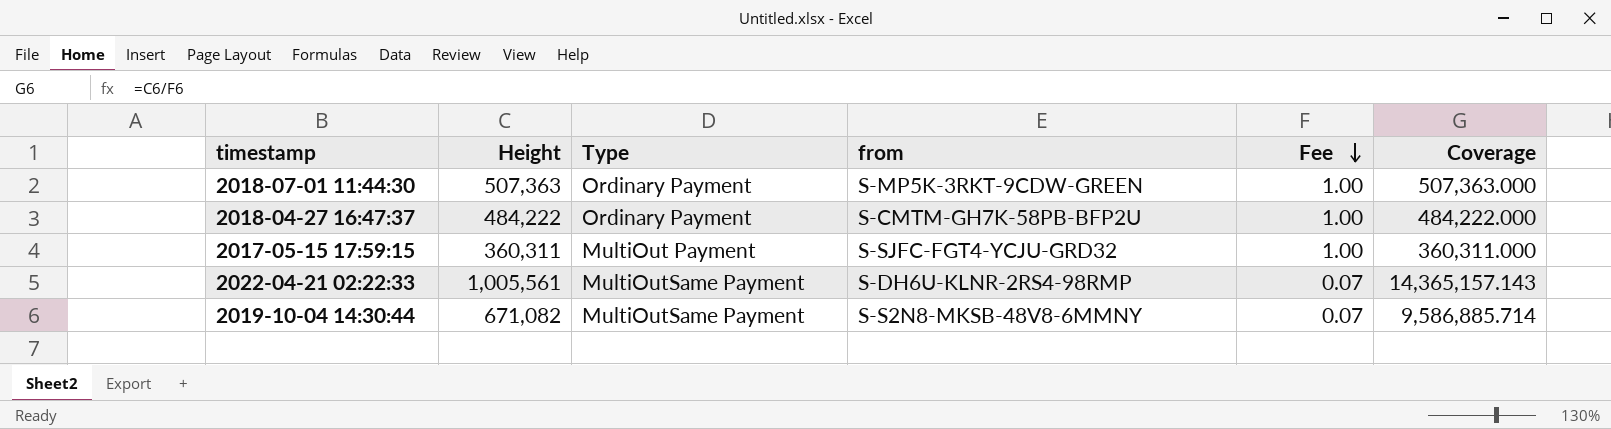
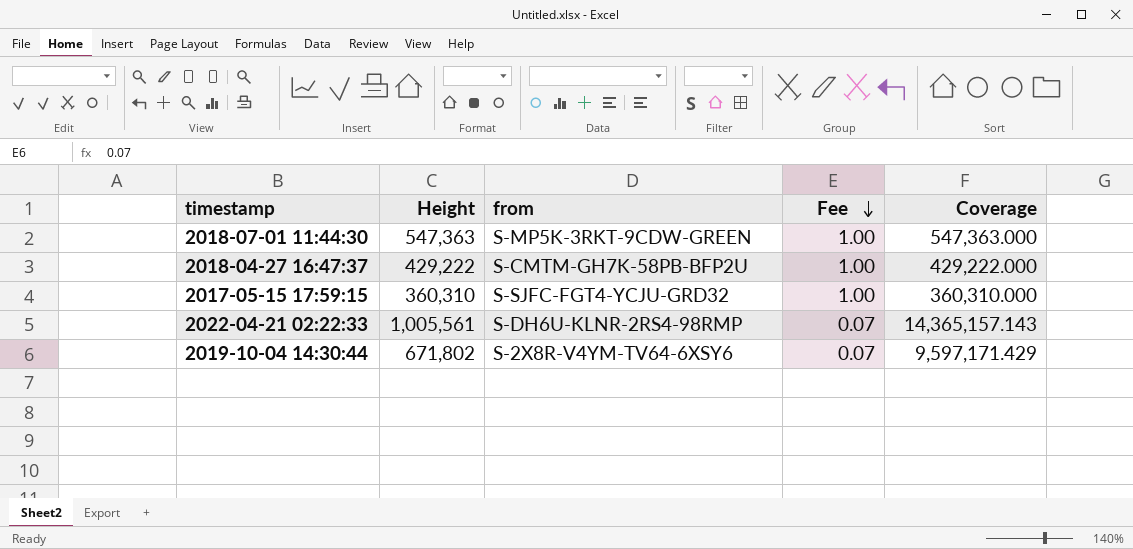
column Type | position: 3 -> none
2018-07-01 11:44:30 | Height: 507,363 -> 547,363
2018-07-01 11:44:30 | Coverage: 507,363.000 -> 547,363.000
2018-04-27 16:47:37 | Height: 484,222 -> 429,222
2018-04-27 16:47:37 | Coverage: 484,222.000 -> 429,222.000
2017-05-15 17:59:15 | Height: 360,311 -> 360,310
2017-05-15 17:59:15 | Coverage: 360,311.000 -> 360,310.000
2019-10-04 14:30:44 | Height: 671,082 -> 671,802
2019-10-04 14:30:44 | from: S-S2N8-MKSB-48V8-6MMNY -> S-2X8R-V4YM-TV64-6XSY6
2019-10-04 14:30:44 | Coverage: 9,586,885.714 -> 9,597,171.429

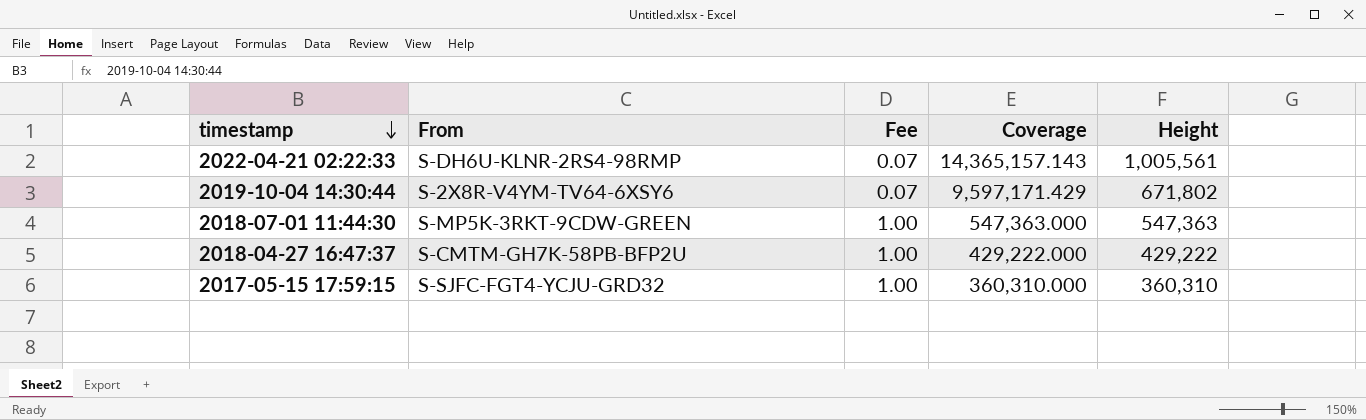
row order: Fee descending -> timestamp descending
column name: from -> From
column Height | position: 2 -> 5

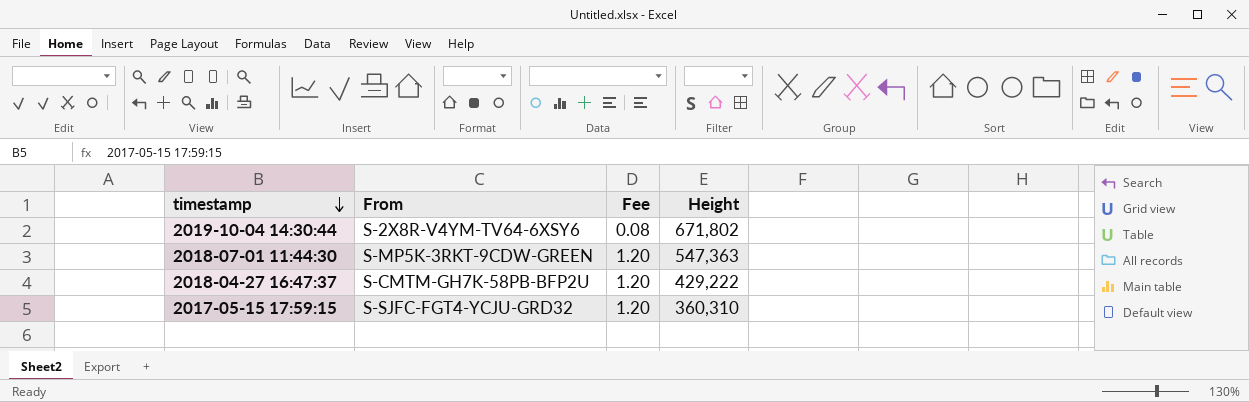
column Coverage | formula: [Height] / [Fee] -> none
row 2022-04-21 02:22:33: S-DH6U-KLNR-2RS4-98RMP | 0.07 | 14,365,157.143 | 1,005,561 -> none
2019-10-04 14:30:44 | Fee: 0.07 -> 0.08
2018-07-01 11:44:30 | Fee: 1.00 -> 1.20
2018-04-27 16:47:37 | Fee: 1.00 -> 1.20
2017-05-15 17:59:15 | Fee: 1.00 -> 1.20

